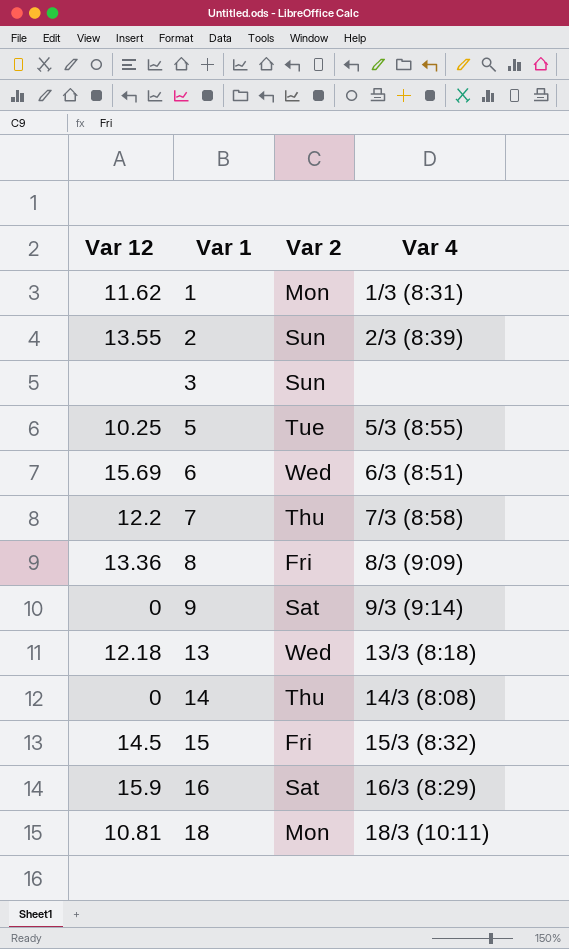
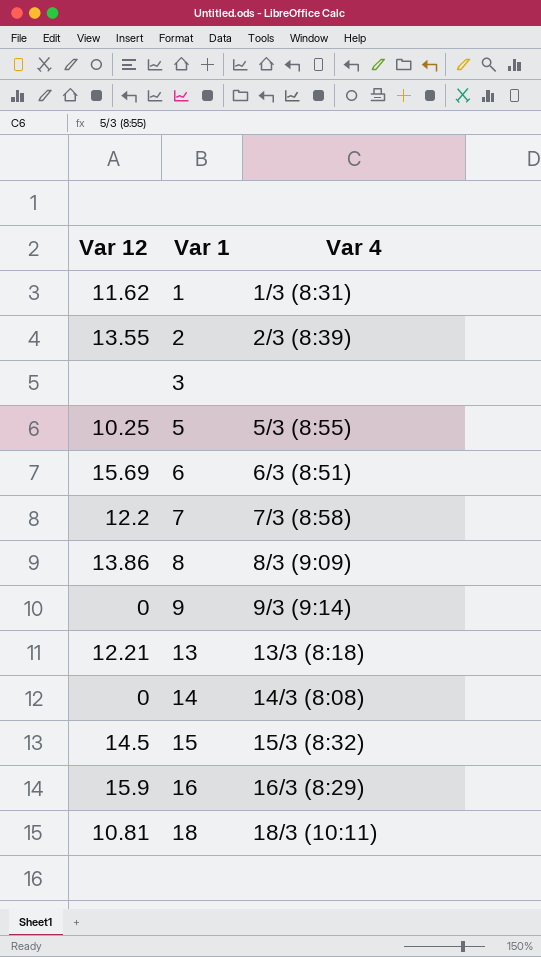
column Var 2 | position: 3 -> none
8 | Var 12: 13.36 -> 13.86
13 | Var 12: 12.18 -> 12.21

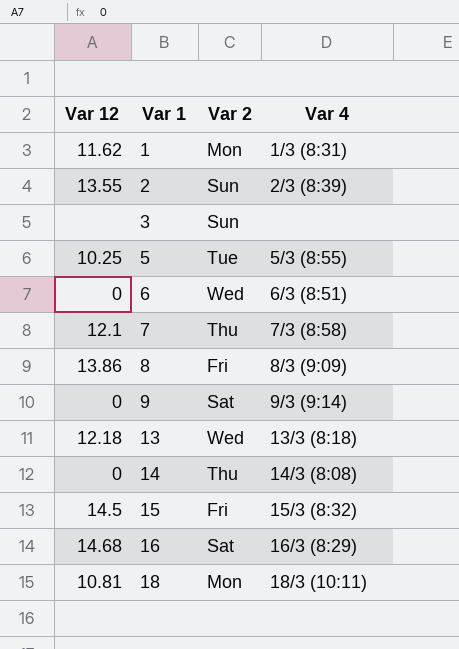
column Var 2 | position: none -> 3
6 | Var 12: 15.69 -> 0
7 | Var 12: 12.2 -> 12.1
13 | Var 12: 12.21 -> 12.18
16 | Var 12: 15.9 -> 14.68

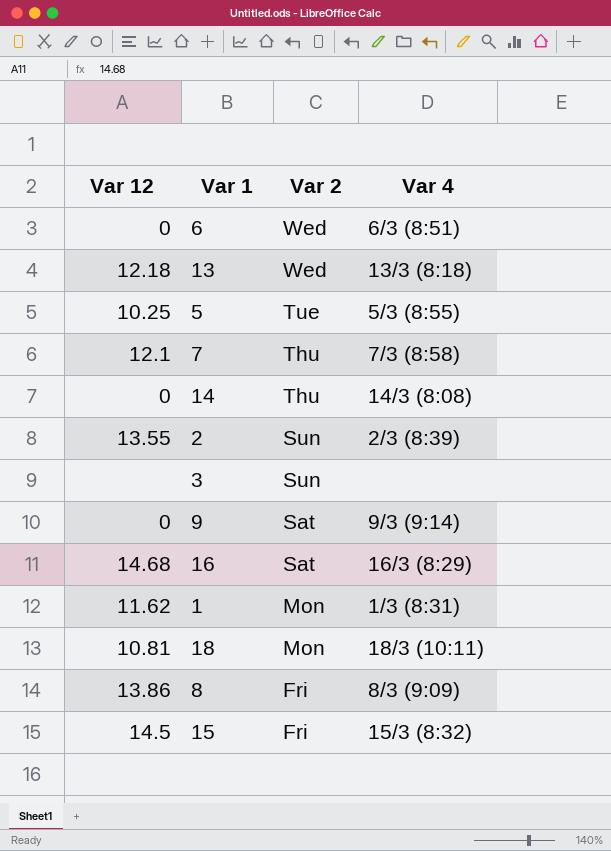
row order: Var 1 ascending -> Var 2 descending

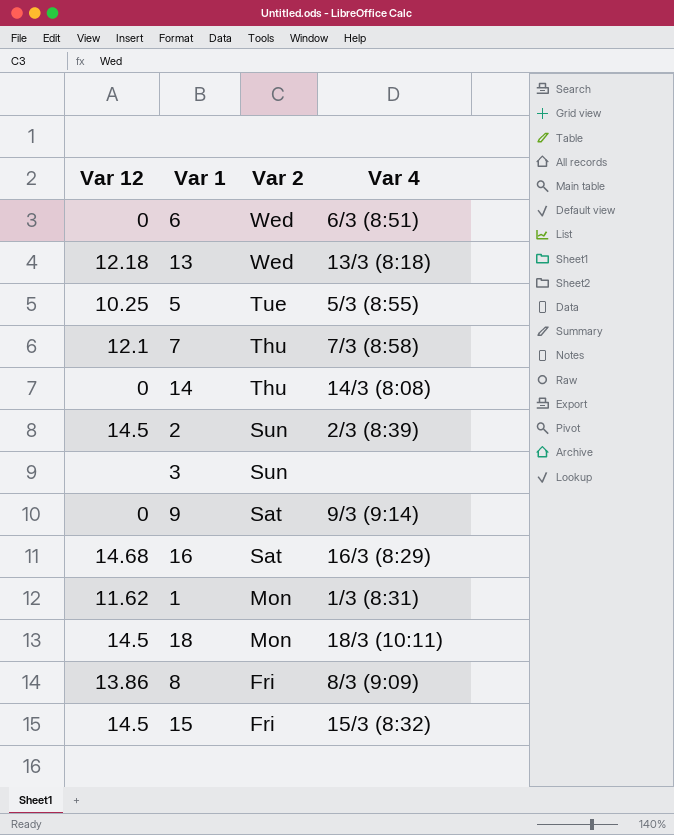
2 | Var 12: 13.55 -> 14.5
18 | Var 12: 10.81 -> 14.5

